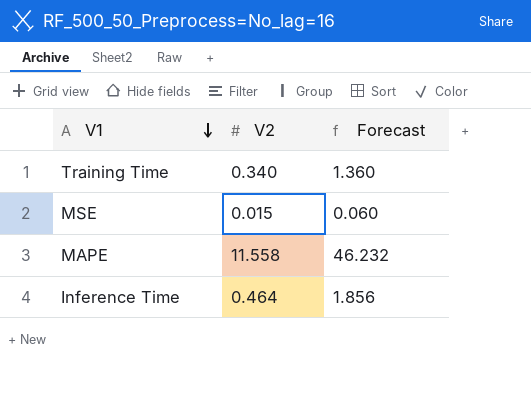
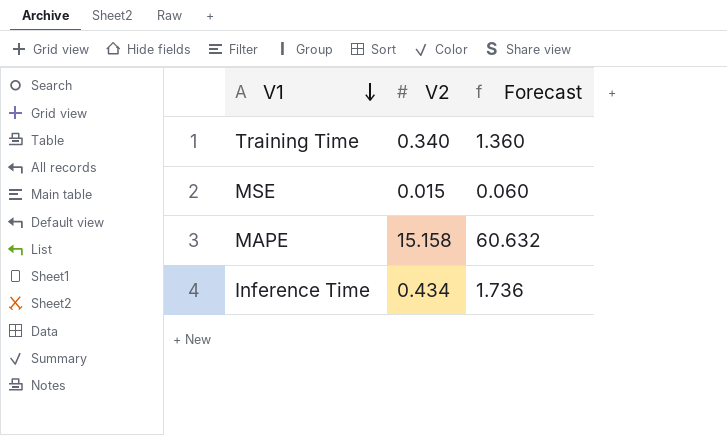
MAPE | V2: 11.558 -> 15.158
MAPE | Forecast: 46.232 -> 60.632
Inference Time | V2: 0.464 -> 0.434
Inference Time | Forecast: 1.856 -> 1.736

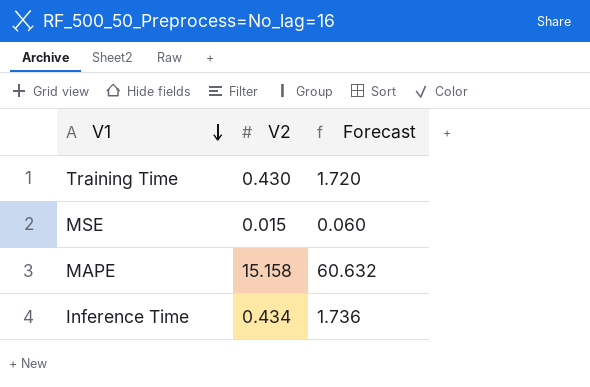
Training Time | V2: 0.340 -> 0.430
Training Time | Forecast: 1.360 -> 1.720

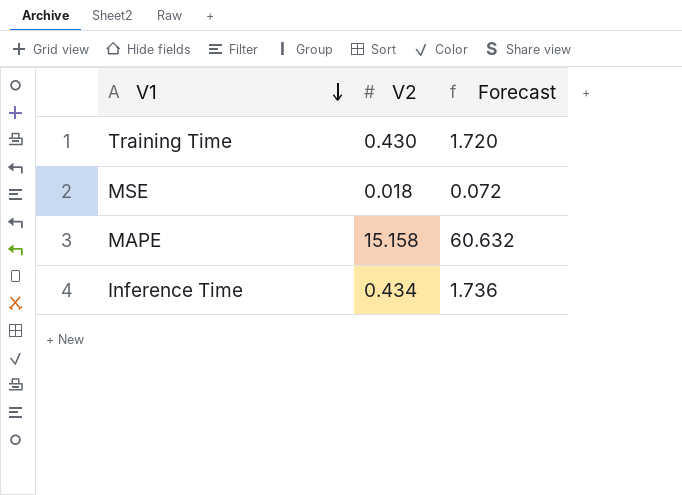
MSE | V2: 0.015 -> 0.018
MSE | Forecast: 0.060 -> 0.072

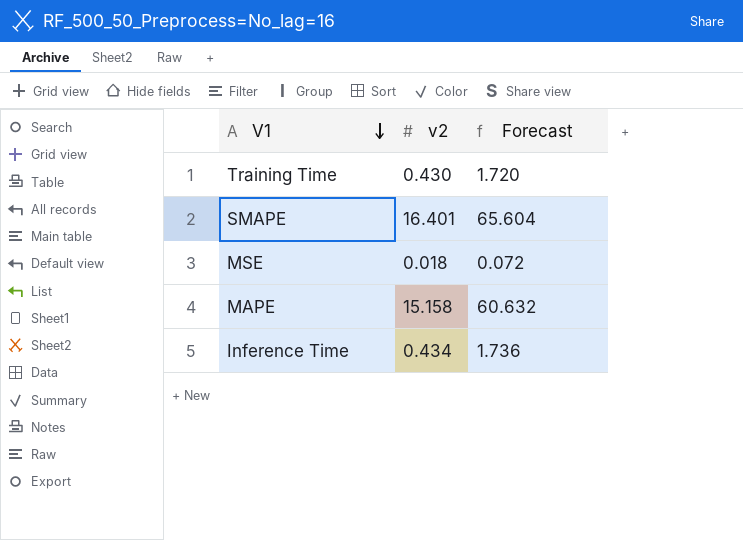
column name: V2 -> v2
row SMAPE: none -> 16.401 | 65.604

